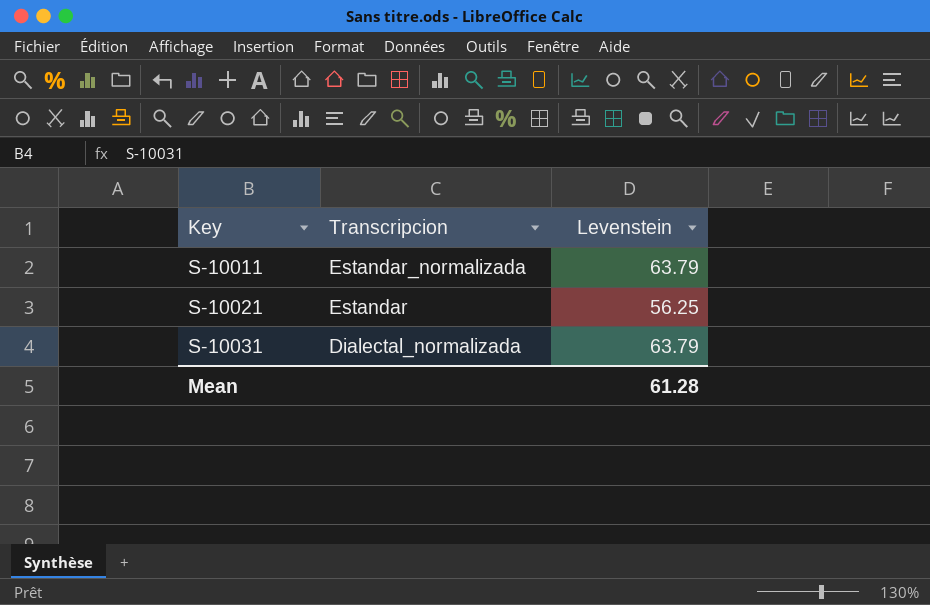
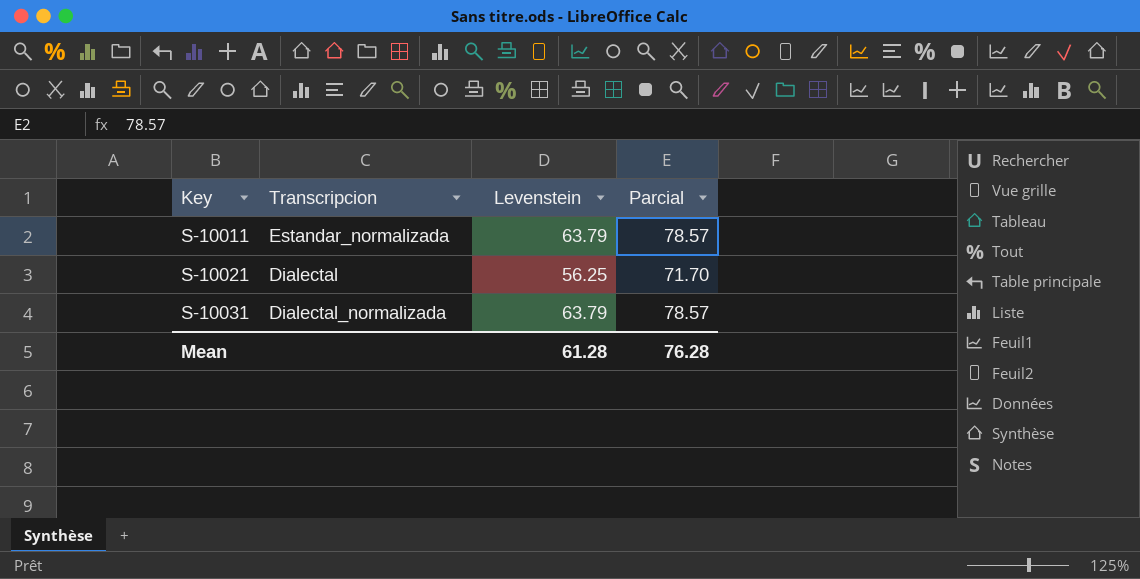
column Parcial | position: none -> 4
S-10021 | Transcripcion: Estandar -> Dialectal

